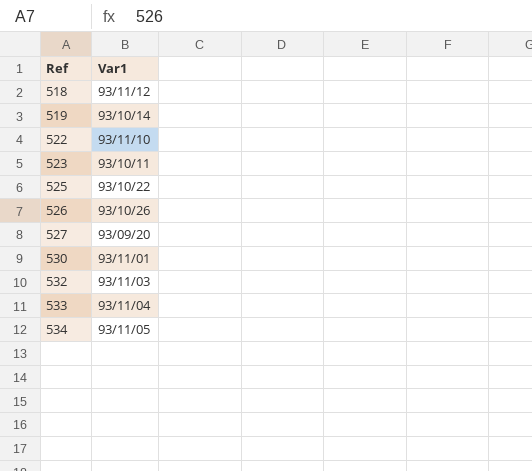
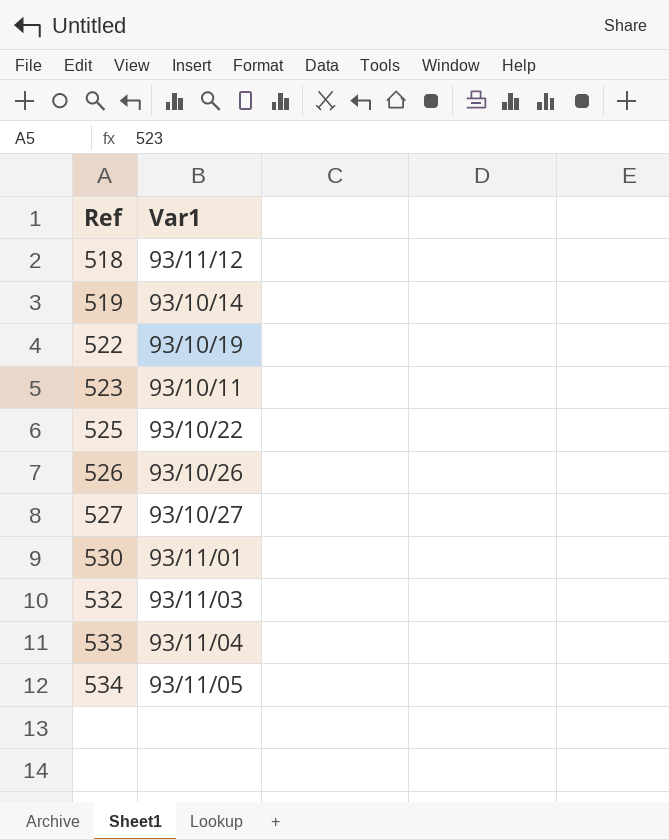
522 | Var1: 93/11/10 -> 93/10/19
527 | Var1: 93/09/20 -> 93/10/27

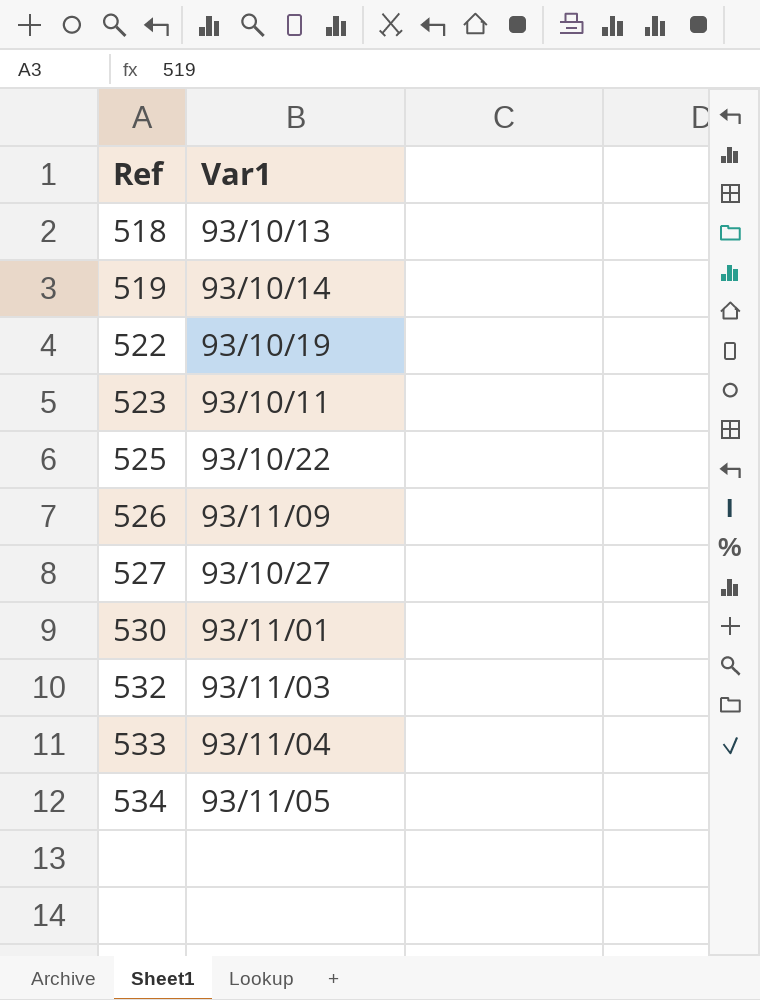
518 | Var1: 93/11/12 -> 93/10/13
526 | Var1: 93/10/26 -> 93/11/09

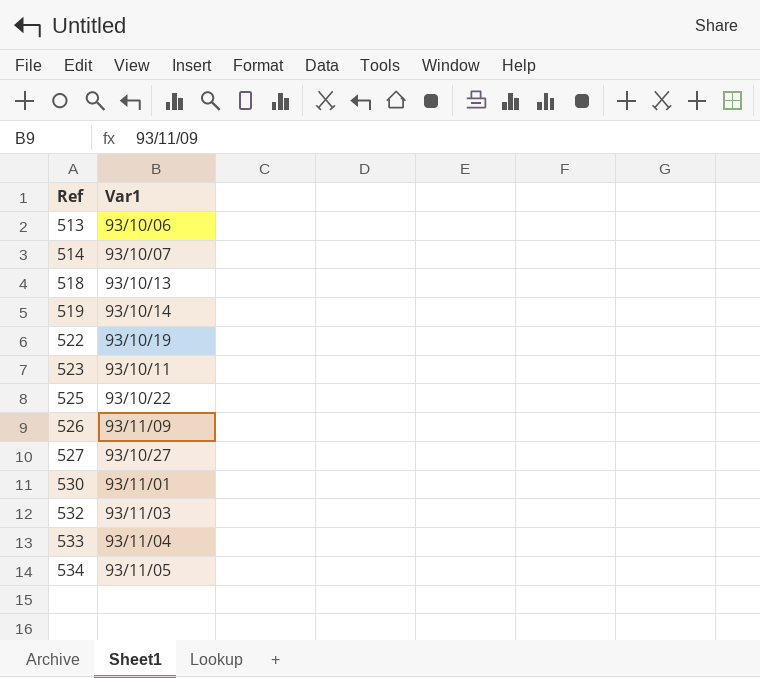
row 513: none -> 93/10/06
row 514: none -> 93/10/07

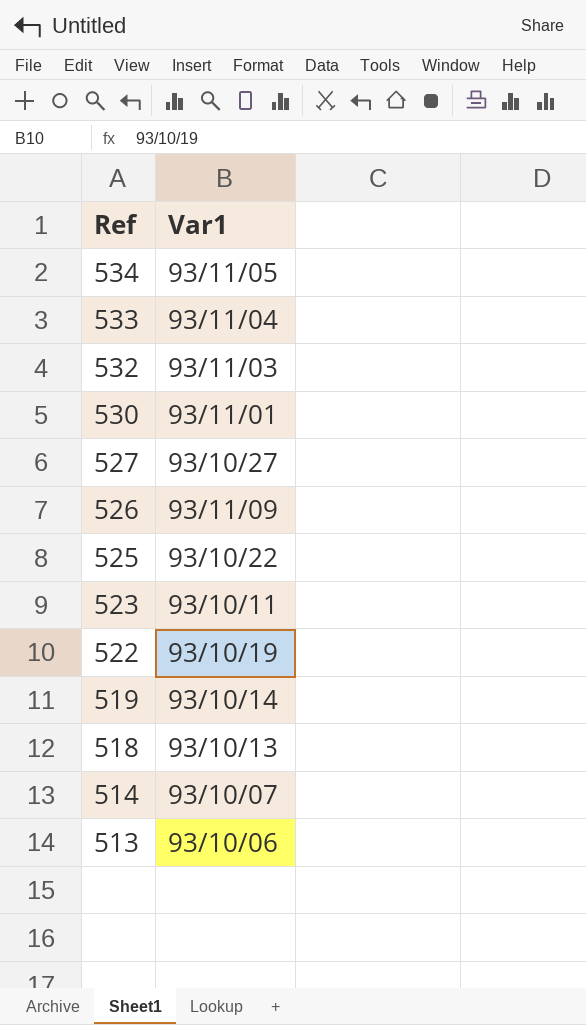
row order: Ref ascending -> Ref descending

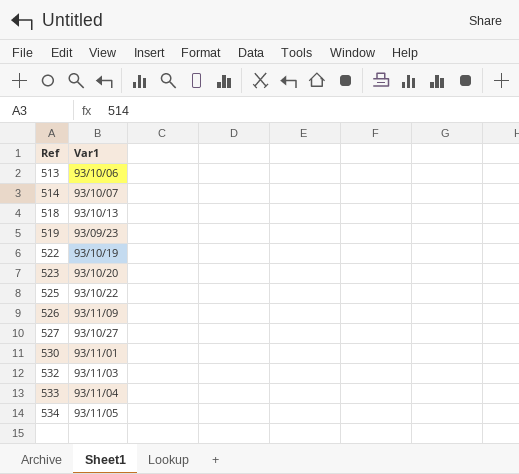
row order: Ref descending -> Ref ascending
519 | Var1: 93/10/14 -> 93/09/23
523 | Var1: 93/10/11 -> 93/10/20

